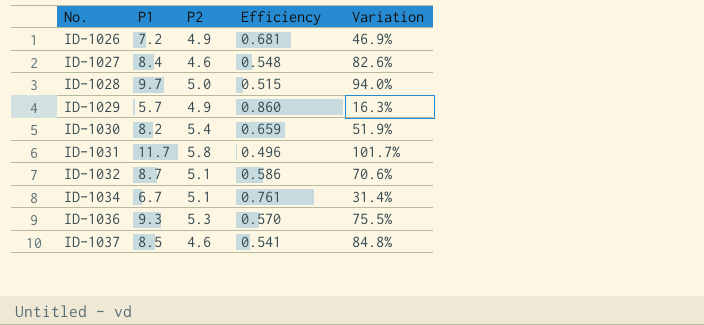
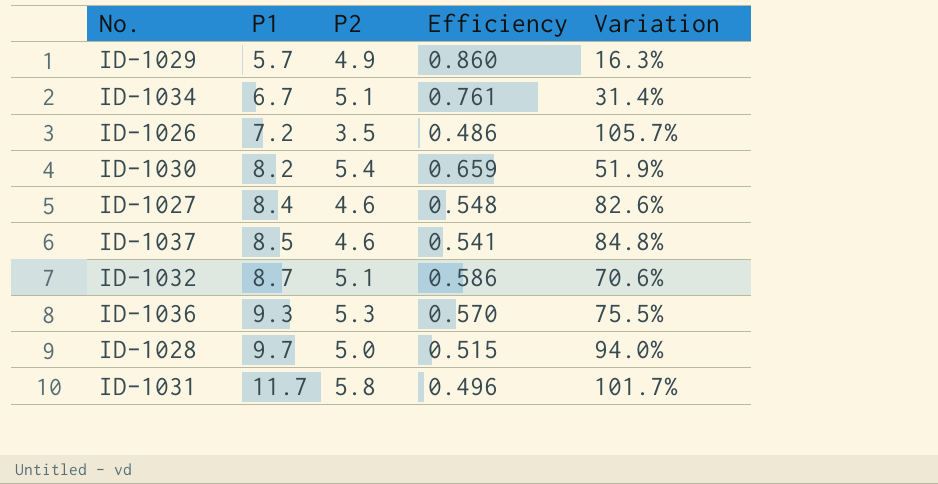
row order: No. ascending -> P1 ascending
ID-1026 | P2: 4.9 -> 3.5
ID-1026 | Efficiency: 0.681 -> 0.486
ID-1026 | Variation: 46.9% -> 105.7%

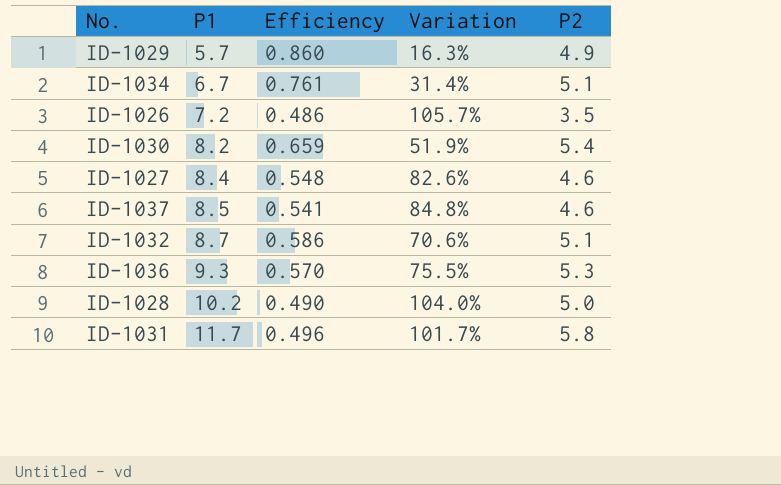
column P2 | position: 3 -> 5
ID-1028 | P1: 9.7 -> 10.2
ID-1028 | Efficiency: 0.515 -> 0.490
ID-1028 | Variation: 94.0% -> 104.0%

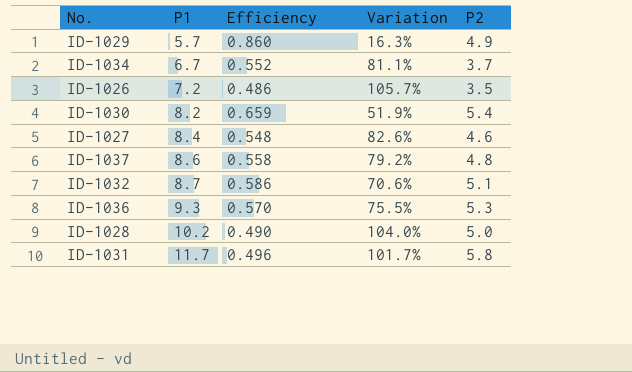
ID-1034 | Efficiency: 0.761 -> 0.552
ID-1034 | Variation: 31.4% -> 81.1%
ID-1034 | P2: 5.1 -> 3.7
ID-1037 | P1: 8.5 -> 8.6
ID-1037 | Efficiency: 0.541 -> 0.558
ID-1037 | Variation: 84.8% -> 79.2%
ID-1037 | P2: 4.6 -> 4.8

